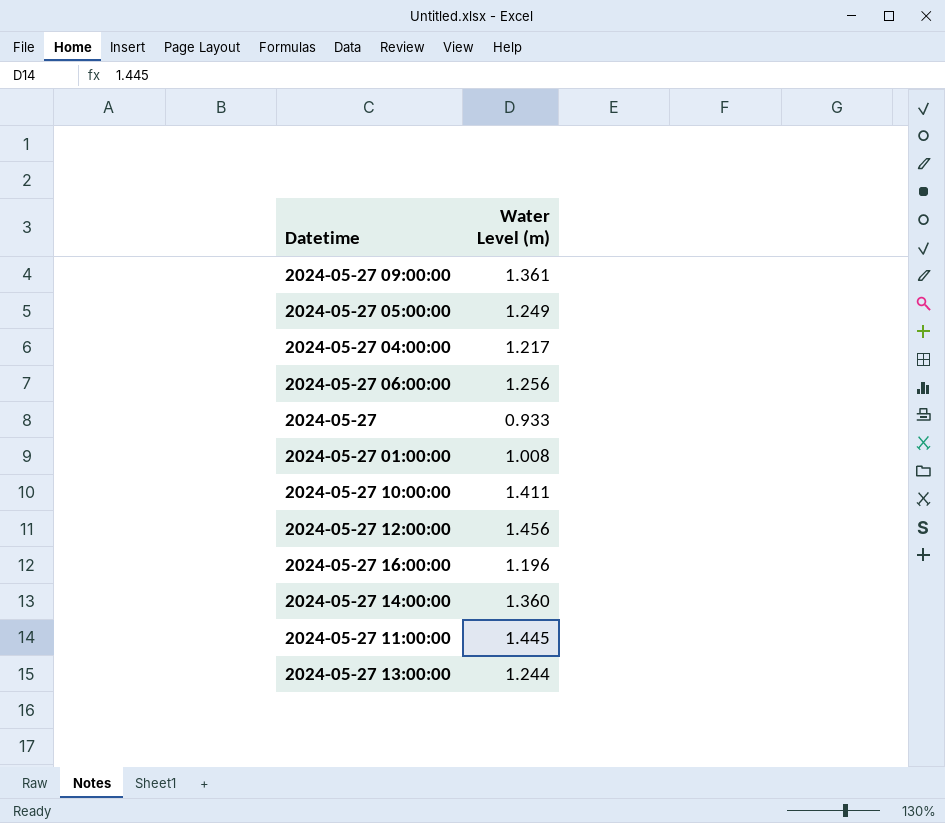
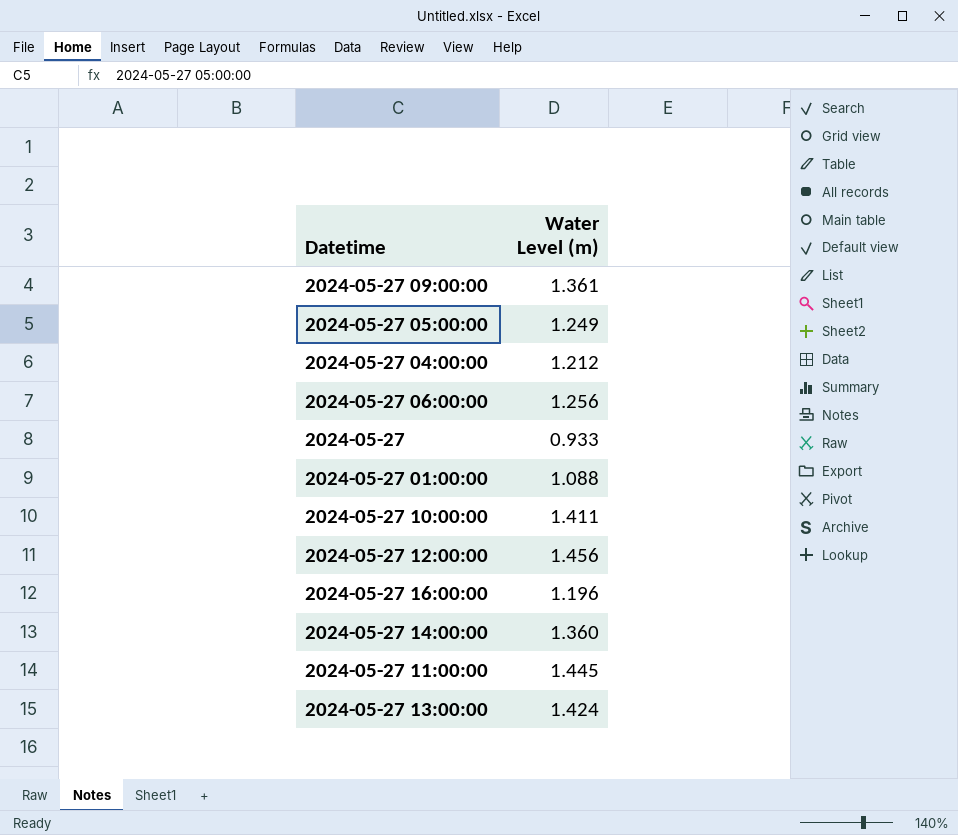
2024-05-27 04:00:00 | Water Level (m): 1.217 -> 1.212
2024-05-27 01:00:00 | Water Level (m): 1.008 -> 1.088
2024-05-27 13:00:00 | Water Level (m): 1.244 -> 1.424

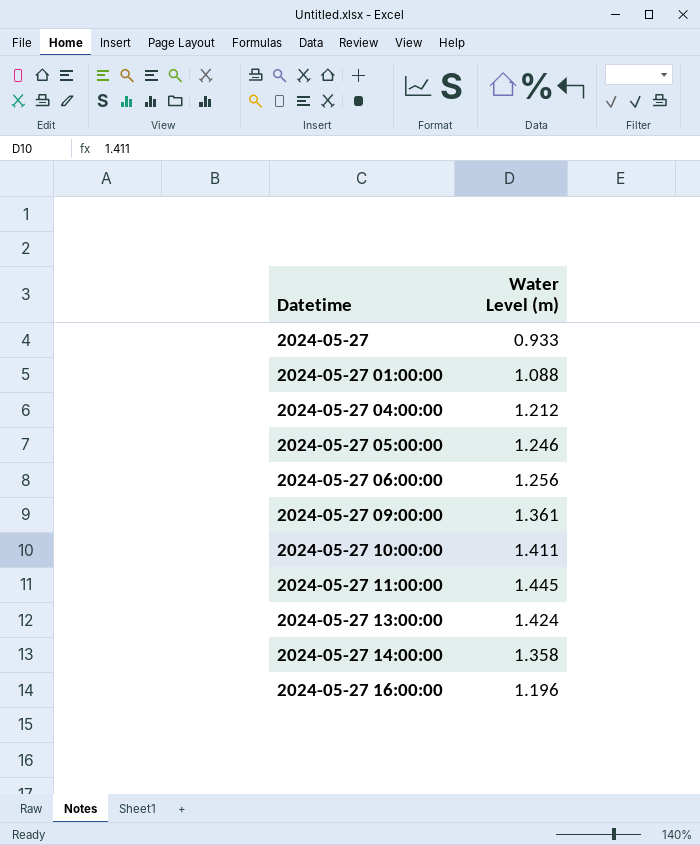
row order: none -> Datetime ascending
row 2024-05-27 12:00:00: 1.456 -> none
2024-05-27 05:00:00 | Water Level (m): 1.249 -> 1.246
2024-05-27 14:00:00 | Water Level (m): 1.360 -> 1.358

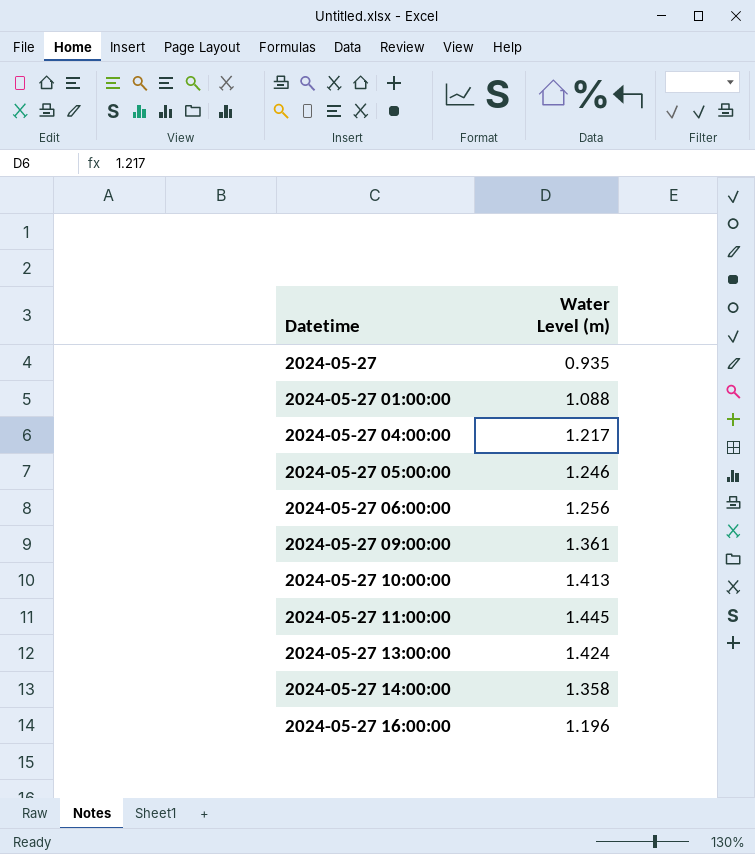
2024-05-27 | Water Level (m): 0.933 -> 0.935
2024-05-27 04:00:00 | Water Level (m): 1.212 -> 1.217
2024-05-27 10:00:00 | Water Level (m): 1.411 -> 1.413

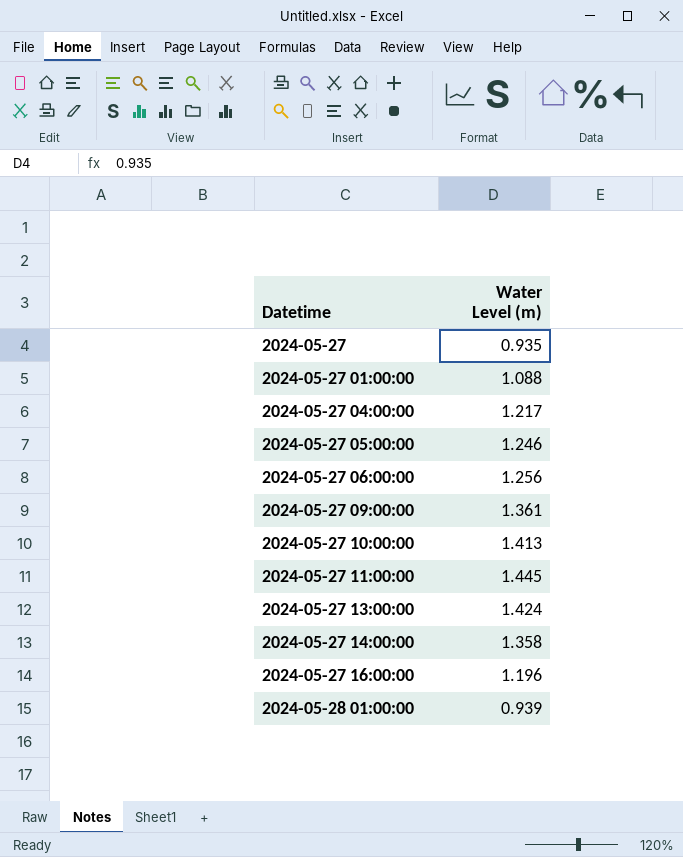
row 2024-05-28 01:00:00: none -> 0.939

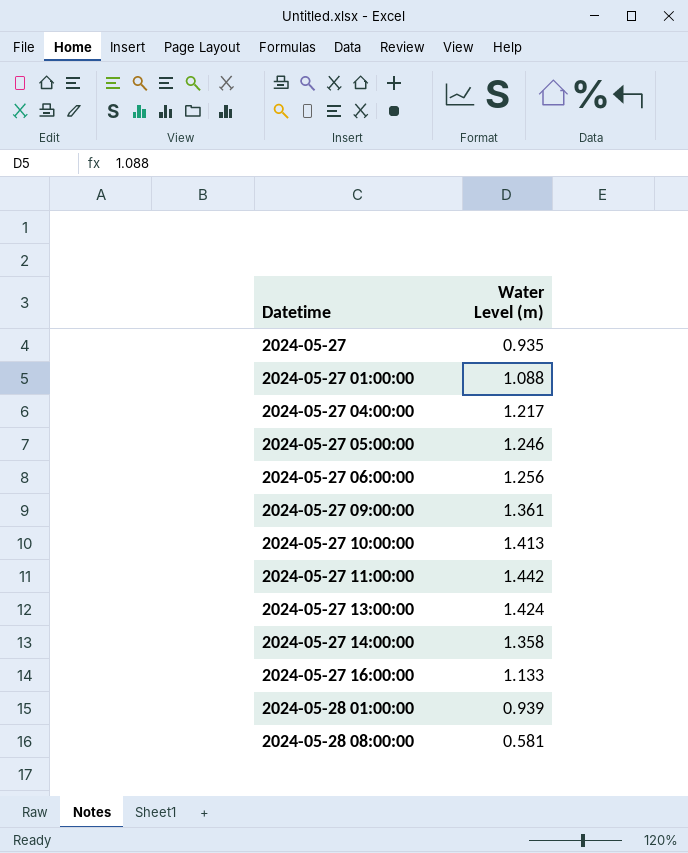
2024-05-27 11:00:00 | Water Level (m): 1.445 -> 1.442
2024-05-27 16:00:00 | Water Level (m): 1.196 -> 1.133
row 2024-05-28 08:00:00: none -> 0.581

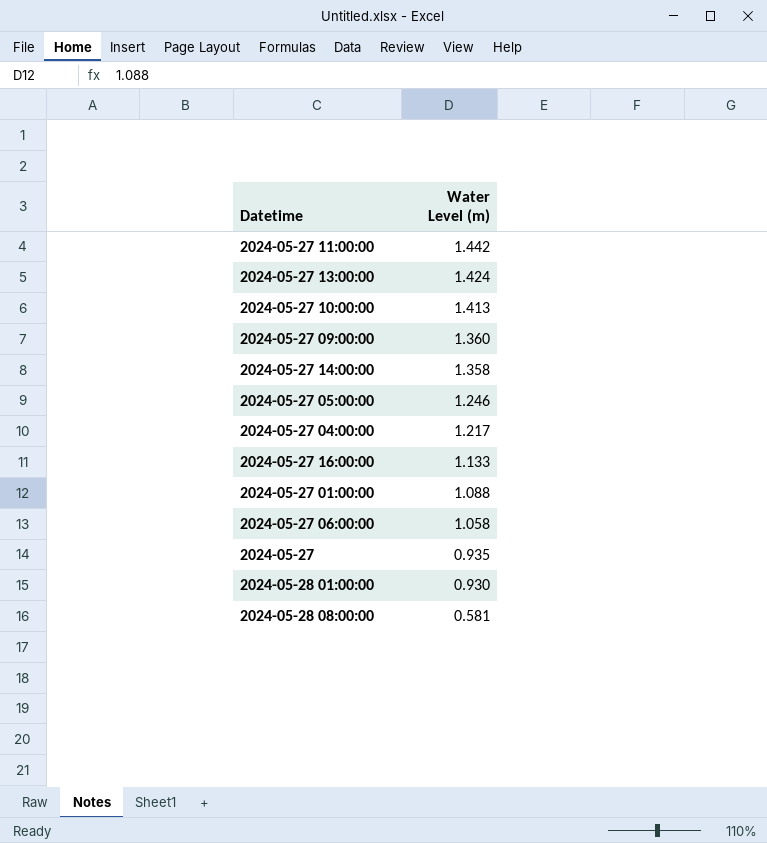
row order: Datetime ascending -> Water Level (m) descending
2024-05-27 09:00:00 | Water Level (m): 1.361 -> 1.360
2024-05-27 06:00:00 | Water Level (m): 1.256 -> 1.058
2024-05-28 01:00:00 | Water Level (m): 0.939 -> 0.930

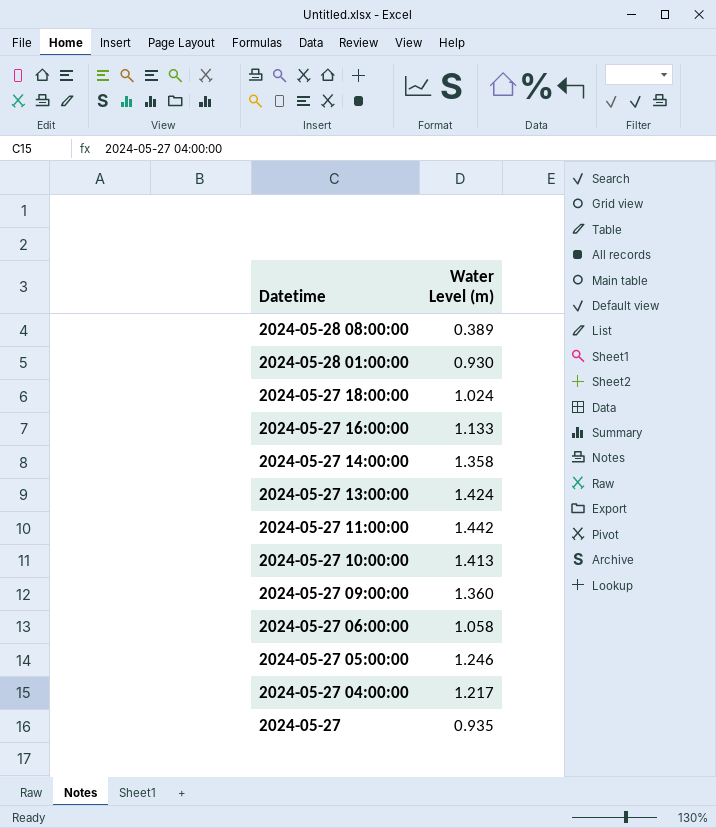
row order: Water Level (m) descending -> Datetime descending
row 2024-05-27 01:00:00: 1.088 -> none
2024-05-28 08:00:00 | Water Level (m): 0.581 -> 0.389
row 2024-05-27 18:00:00: none -> 1.024

